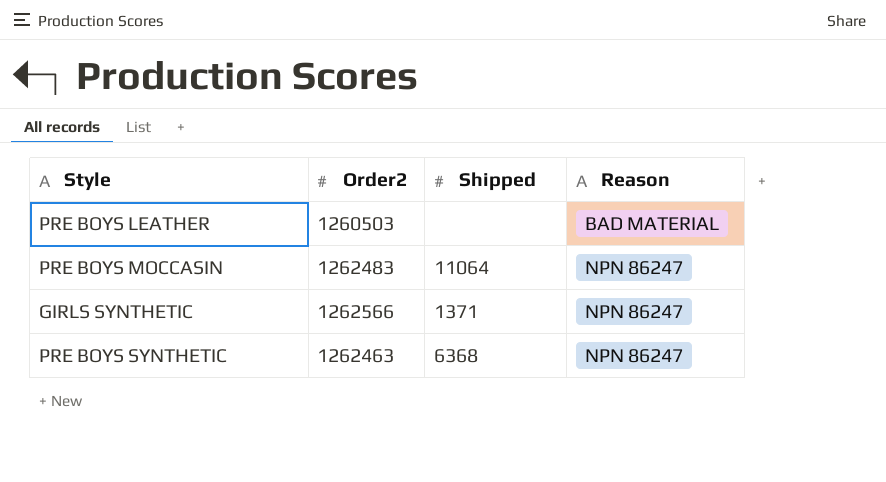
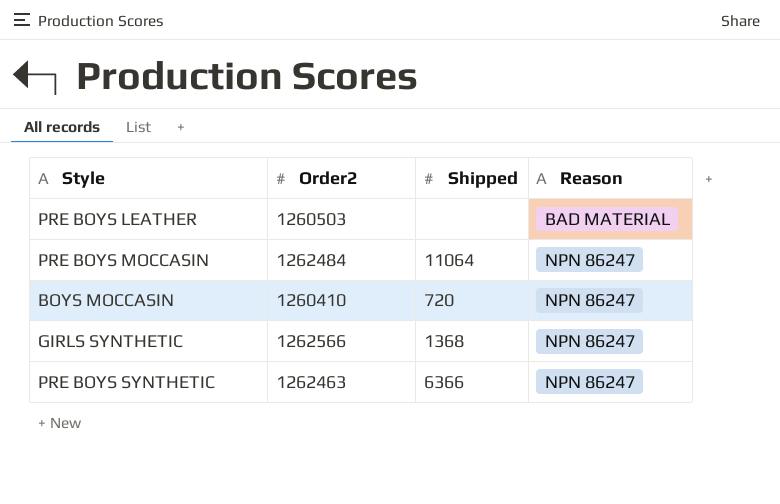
PRE BOYS MOCCASIN | Order2: 1262483 -> 1262484
row BOYS MOCCASIN: none -> 1260410 | 720 | NPN 86247
GIRLS SYNTHETIC | Shipped: 1371 -> 1368
PRE BOYS SYNTHETIC | Shipped: 6368 -> 6366

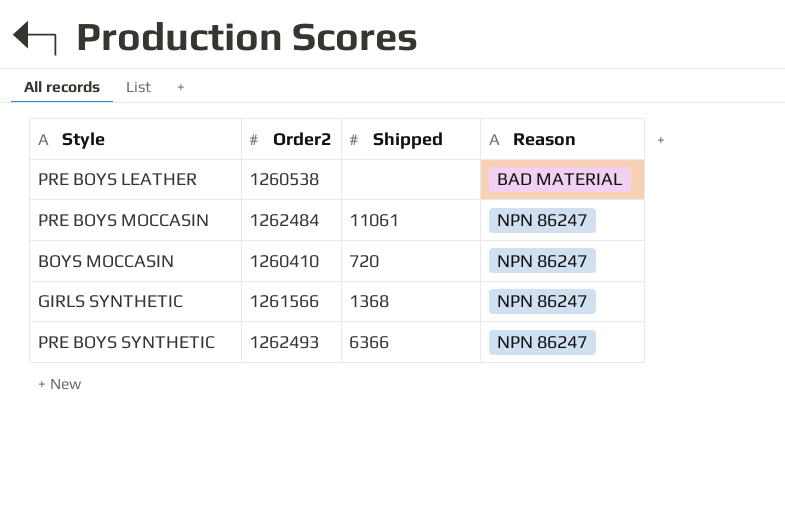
PRE BOYS LEATHER | Order2: 1260503 -> 1260538
PRE BOYS MOCCASIN | Shipped: 11064 -> 11061
GIRLS SYNTHETIC | Order2: 1262566 -> 1261566
PRE BOYS SYNTHETIC | Order2: 1262463 -> 1262493

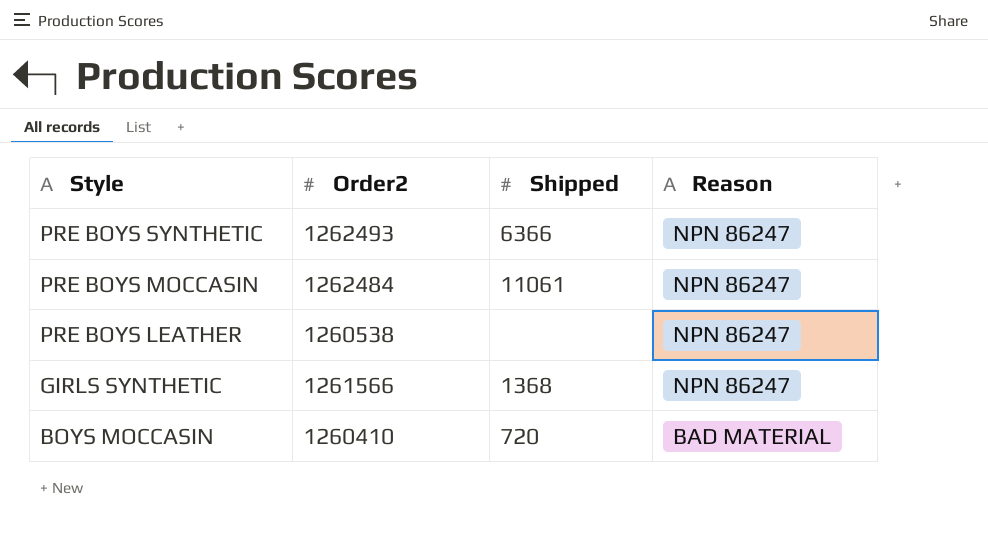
row order: Reason ascending -> Style descending
PRE BOYS LEATHER | Reason: BAD MATERIAL -> NPN 86247
BOYS MOCCASIN | Reason: NPN 86247 -> BAD MATERIAL

